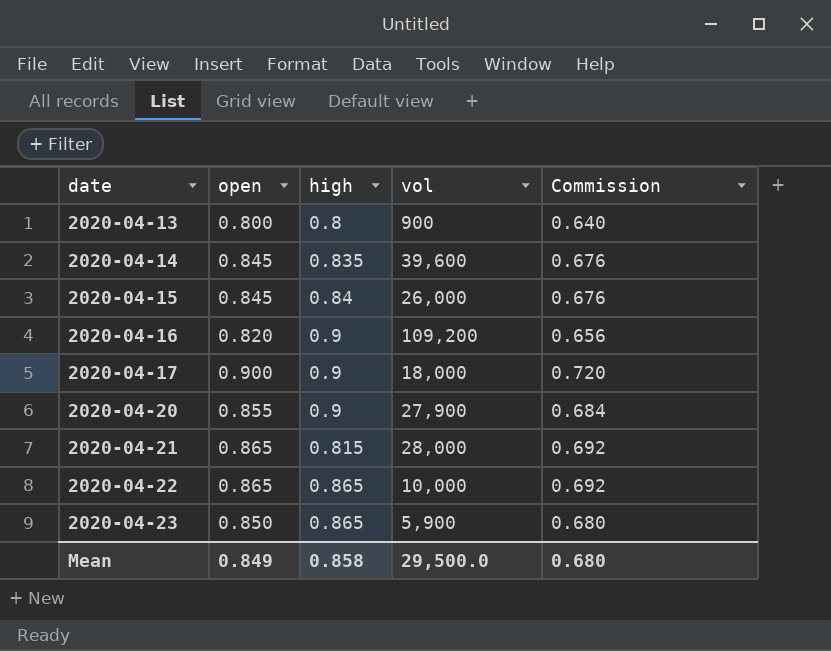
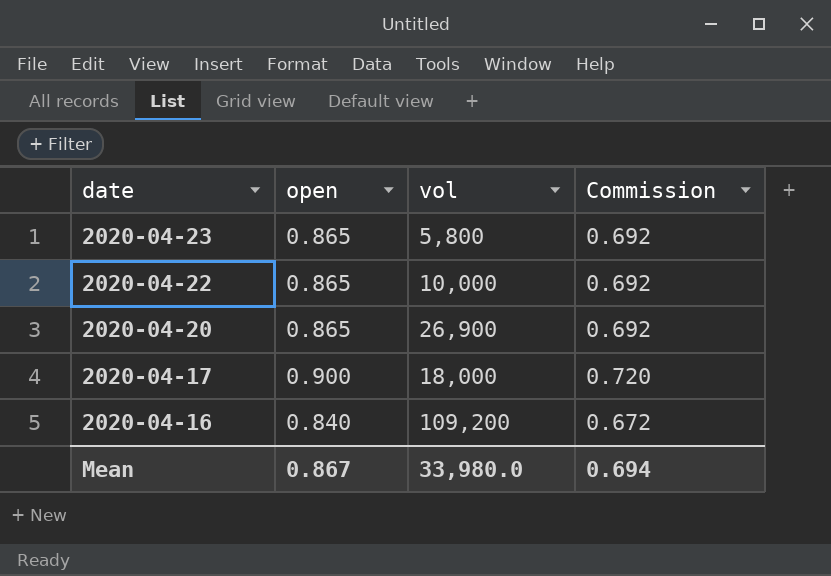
row order: date ascending -> date descending
column high | position: 3 -> none
row 2020-04-13: 0.800 | 0.8 | 900 | 0.640 -> none
row 2020-04-14: 0.845 | 0.835 | 39,600 | 0.676 -> none
row 2020-04-15: 0.845 | 0.84 | 26,000 | 0.676 -> none
row 2020-04-21: 0.865 | 0.815 | 28,000 | 0.692 -> none
2020-04-23 | open: 0.850 -> 0.865
2020-04-23 | vol: 5,900 -> 5,800
2020-04-23 | Commission: 0.680 -> 0.692
2020-04-20 | open: 0.855 -> 0.865
2020-04-20 | vol: 27,900 -> 26,900
2020-04-20 | Commission: 0.684 -> 0.692
2020-04-16 | open: 0.820 -> 0.840
2020-04-16 | Commission: 0.656 -> 0.672
Mean | open: 0.849 -> 0.867
Mean | vol: 29,500.0 -> 33,980.0
Mean | Commission: 0.680 -> 0.694

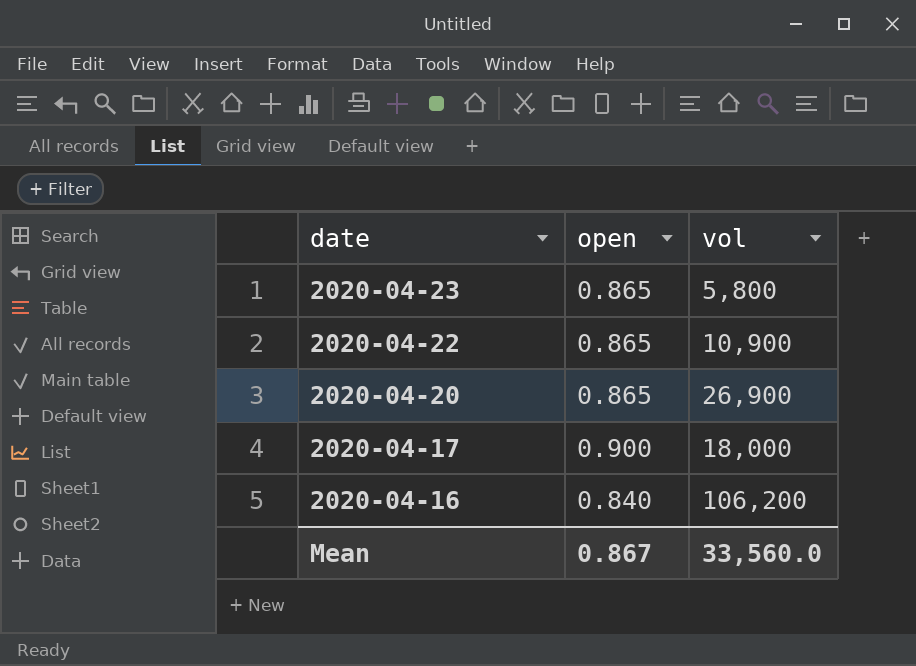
column Commission | formula: [open] * 0.8 -> none
2020-04-22 | vol: 10,000 -> 10,900
2020-04-16 | vol: 109,200 -> 106,200
Mean | vol: 33,980.0 -> 33,560.0

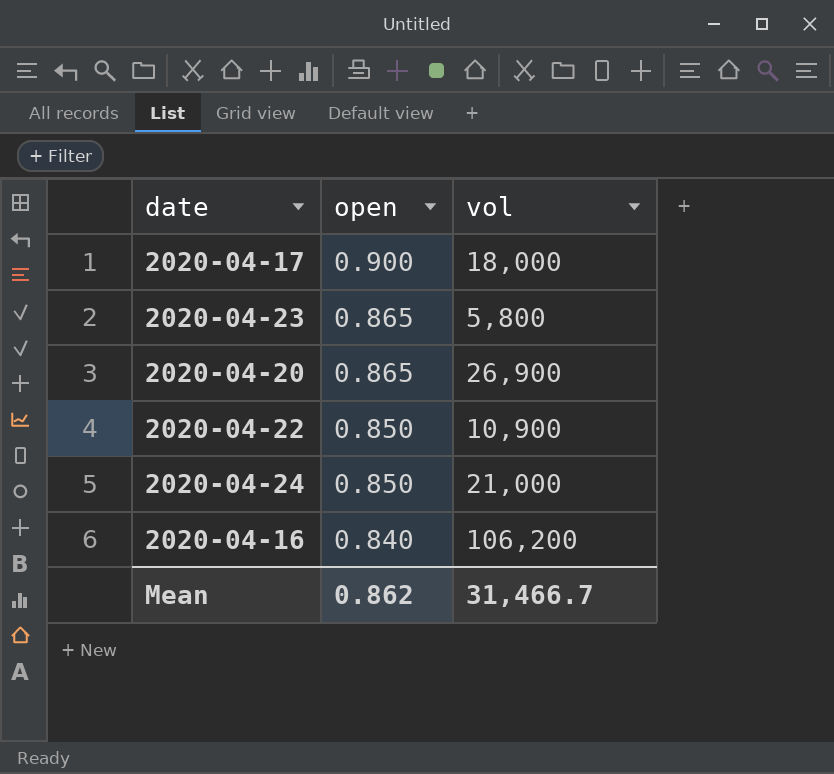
row order: date descending -> open descending
2020-04-22 | open: 0.865 -> 0.850
row 2020-04-24: none -> 0.850 | 21,000
Mean | open: 0.867 -> 0.862
Mean | vol: 33,560.0 -> 31,466.7

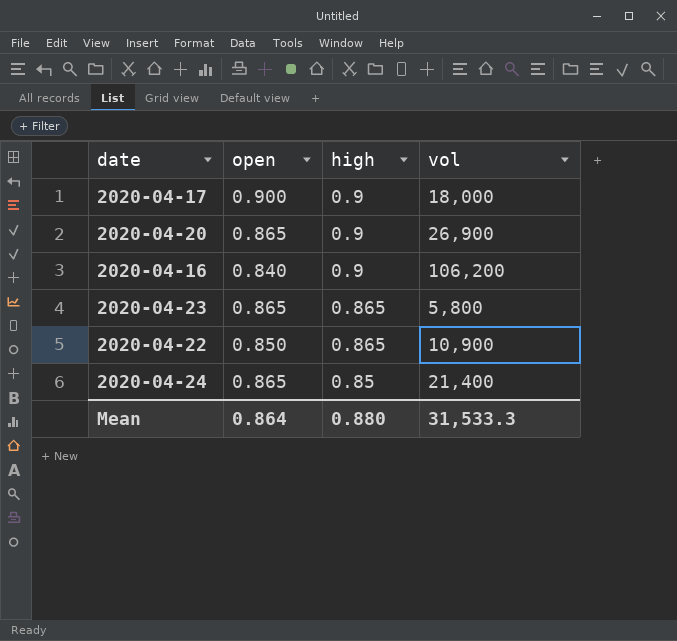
row order: open descending -> high descending
column high | position: none -> 3
2020-04-24 | open: 0.850 -> 0.865
2020-04-24 | vol: 21,000 -> 21,400
Mean | open: 0.862 -> 0.864
Mean | vol: 31,466.7 -> 31,533.3

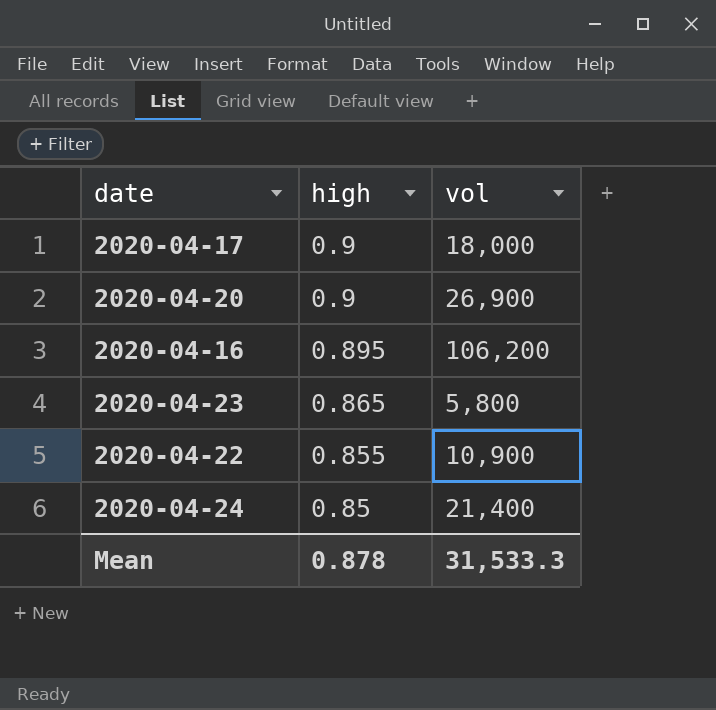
column open | position: 2 -> none
2020-04-16 | high: 0.9 -> 0.895
2020-04-22 | high: 0.865 -> 0.855
Mean | high: 0.880 -> 0.878

